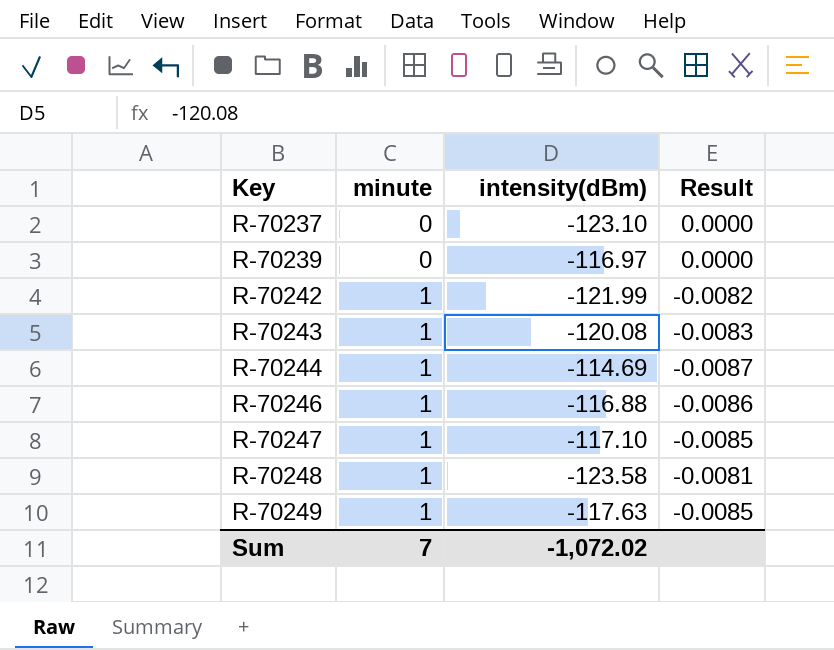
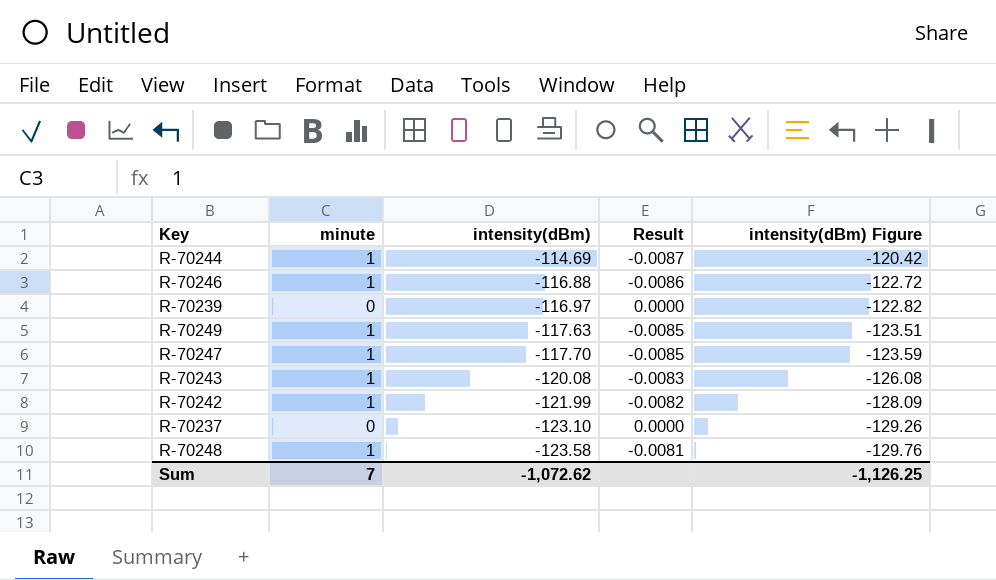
row order: Key ascending -> intensity(dBm) descending
column intensity(dBm) Figure | formula: none -> [intensity(dBm)] * 1.05
R-70247 | intensity(dBm): -117.10 -> -117.70
Sum | intensity(dBm): -1,072.02 -> -1,072.62

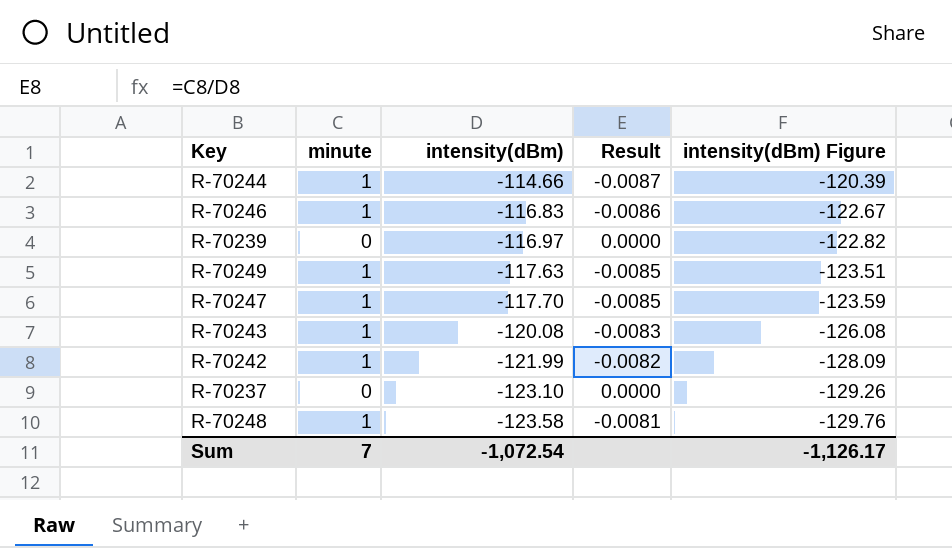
R-70244 | intensity(dBm): -114.69 -> -114.66
R-70244 | intensity(dBm) Figure: -120.42 -> -120.39
R-70246 | intensity(dBm): -116.88 -> -116.83
R-70246 | intensity(dBm) Figure: -122.72 -> -122.67
Sum | intensity(dBm): -1,072.62 -> -1,072.54
Sum | intensity(dBm) Figure: -1,126.25 -> -1,126.17

